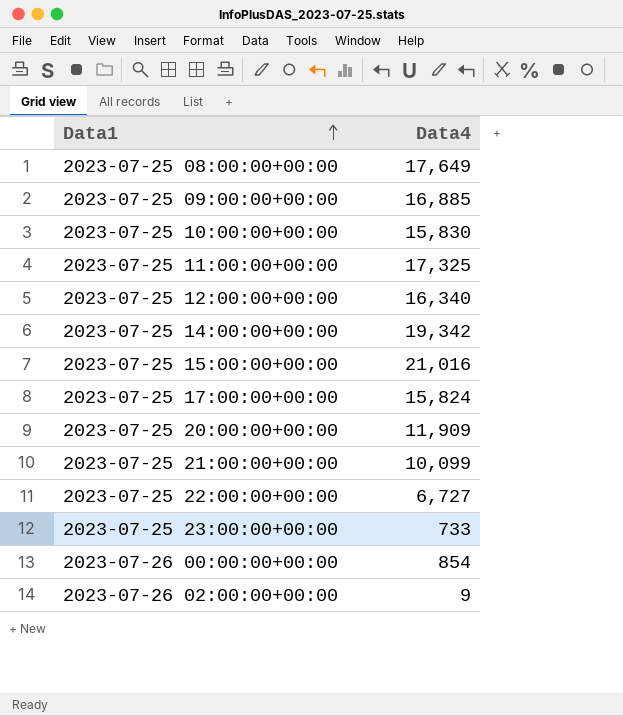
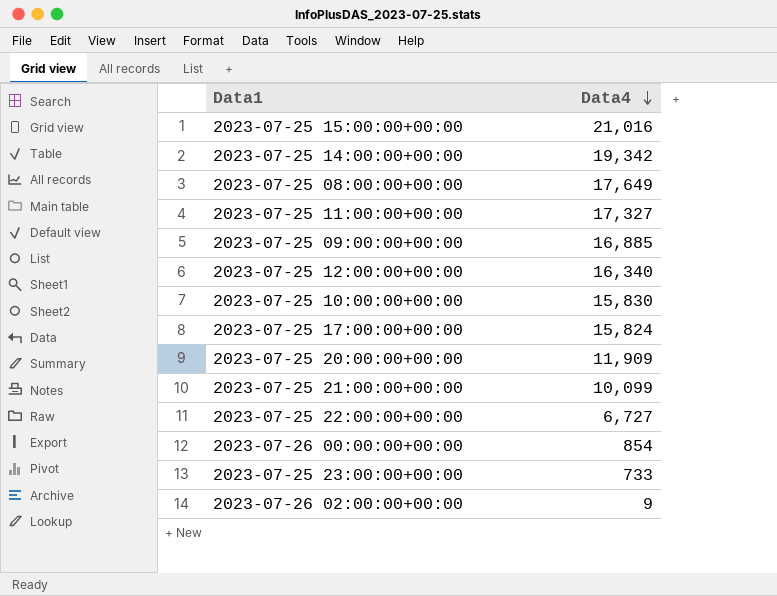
row order: Data1 ascending -> Data4 descending
2023-07-25 11:00:00+00:00 | Data4: 17,325 -> 17,327

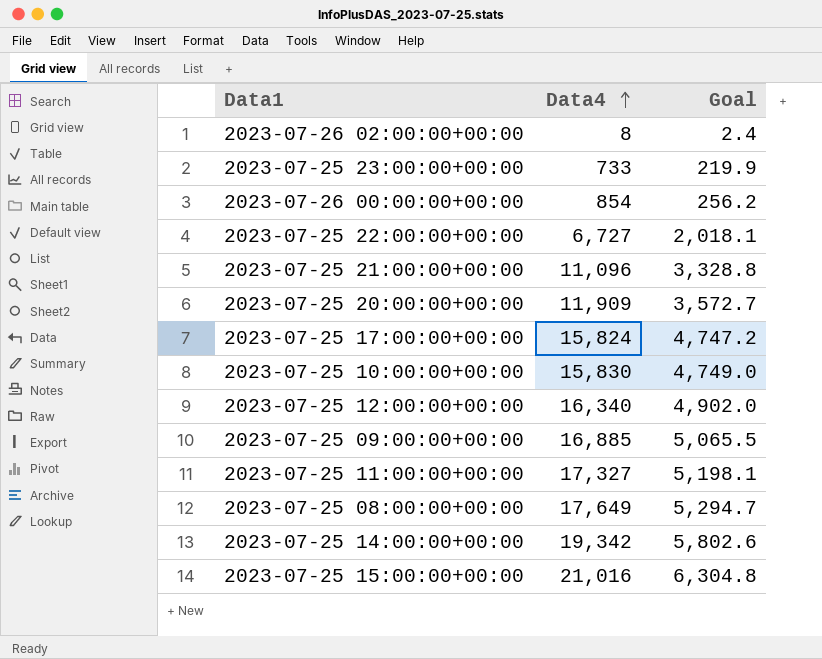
row order: Data4 descending -> Data4 ascending
column Goal | formula: none -> [Data4] * 0.3
2023-07-26 02:00:00+00:00 | Data4: 9 -> 8
2023-07-25 21:00:00+00:00 | Data4: 10,099 -> 11,096

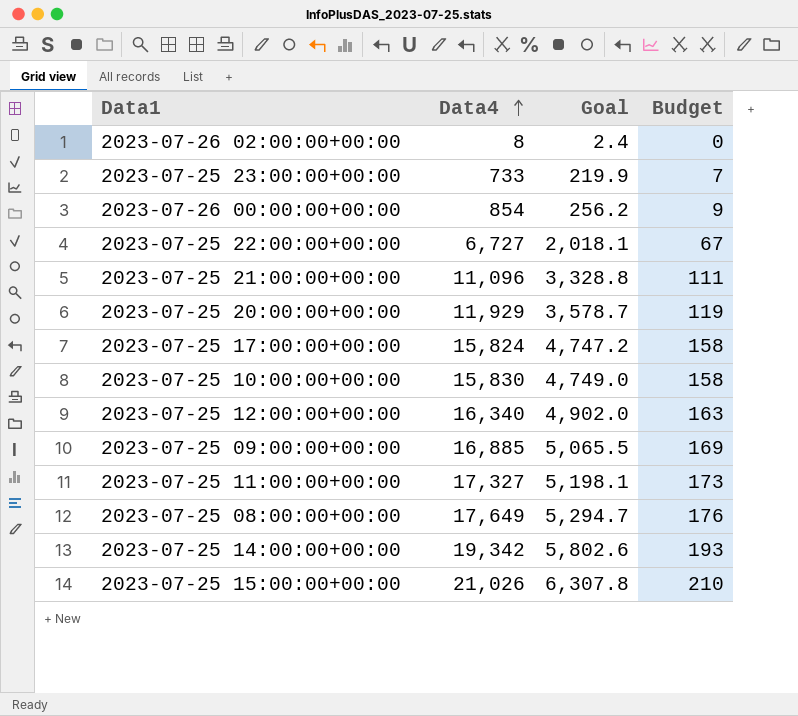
column Budget | formula: none -> [Data4] * 0.01
2023-07-25 20:00:00+00:00 | Data4: 11,909 -> 11,929
2023-07-25 20:00:00+00:00 | Goal: 3,572.7 -> 3,578.7
2023-07-25 15:00:00+00:00 | Data4: 21,016 -> 21,026
2023-07-25 15:00:00+00:00 | Goal: 6,304.8 -> 6,307.8

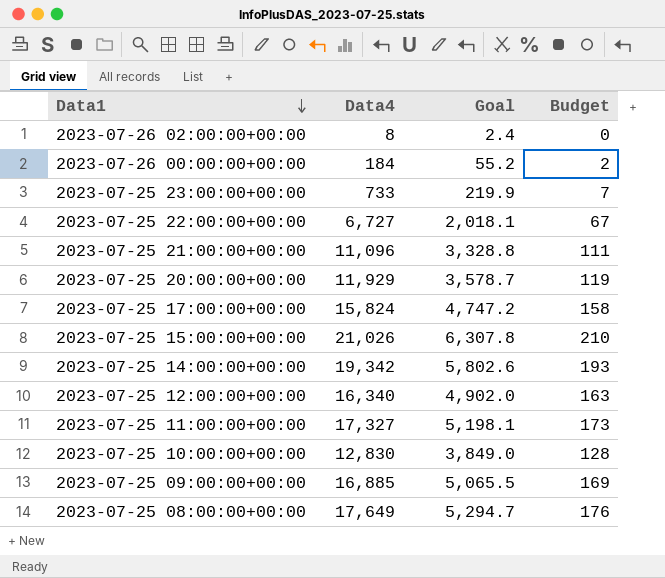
row order: Data4 ascending -> Data1 descending
2023-07-26 00:00:00+00:00 | Data4: 854 -> 184
2023-07-26 00:00:00+00:00 | Goal: 256.2 -> 55.2
2023-07-26 00:00:00+00:00 | Budget: 9 -> 2
2023-07-25 10:00:00+00:00 | Data4: 15,830 -> 12,830
2023-07-25 10:00:00+00:00 | Goal: 4,749.0 -> 3,849.0
2023-07-25 10:00:00+00:00 | Budget: 158 -> 128

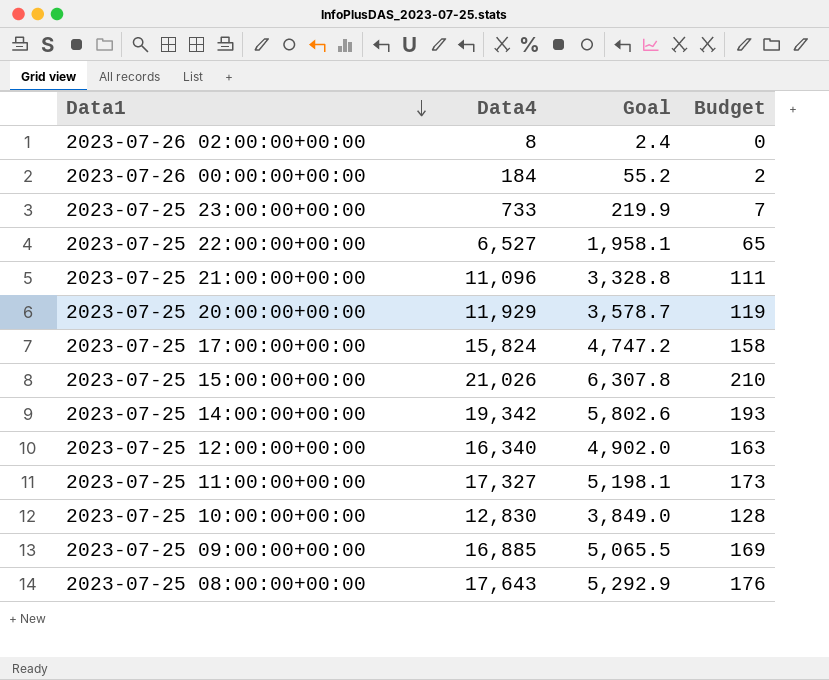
2023-07-25 22:00:00+00:00 | Data4: 6,727 -> 6,527
2023-07-25 22:00:00+00:00 | Goal: 2,018.1 -> 1,958.1
2023-07-25 22:00:00+00:00 | Budget: 67 -> 65
2023-07-25 08:00:00+00:00 | Data4: 17,649 -> 17,643
2023-07-25 08:00:00+00:00 | Goal: 5,294.7 -> 5,292.9

